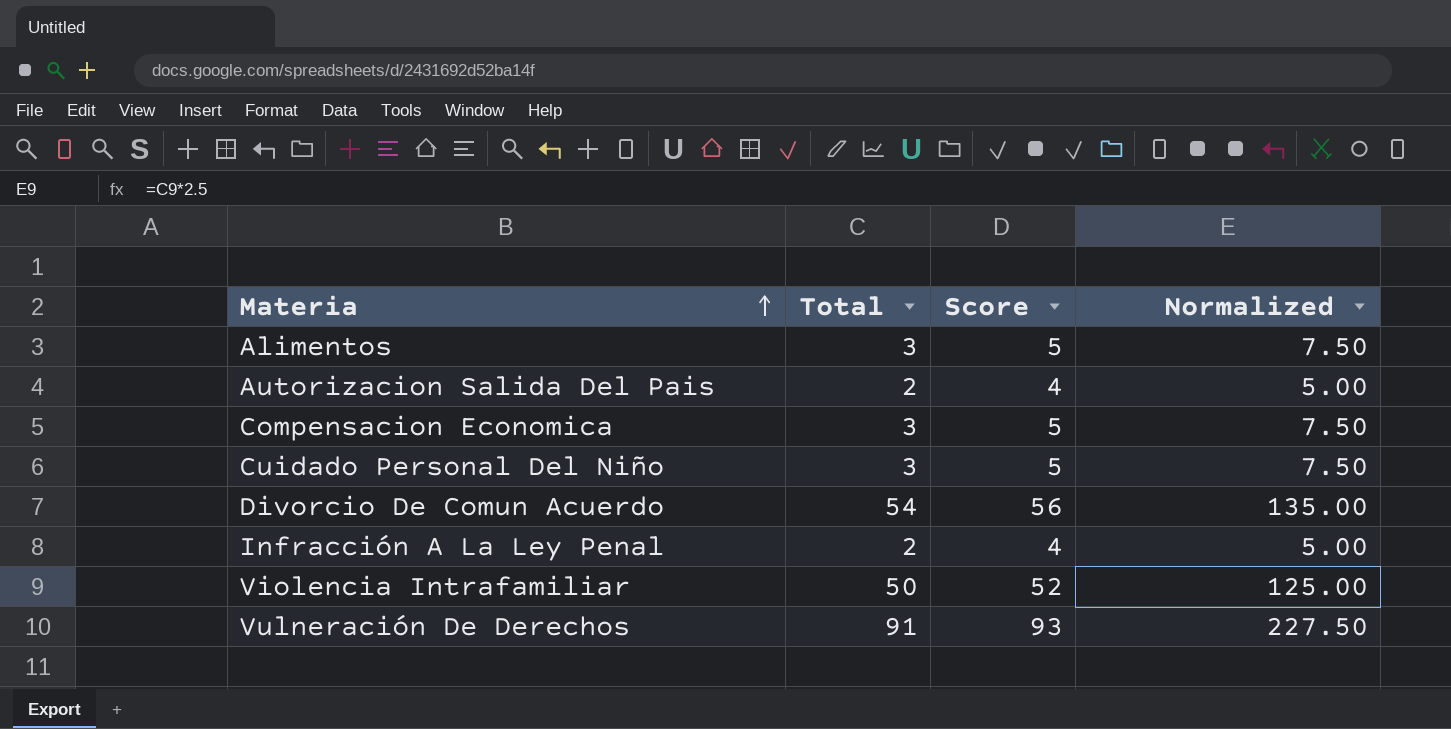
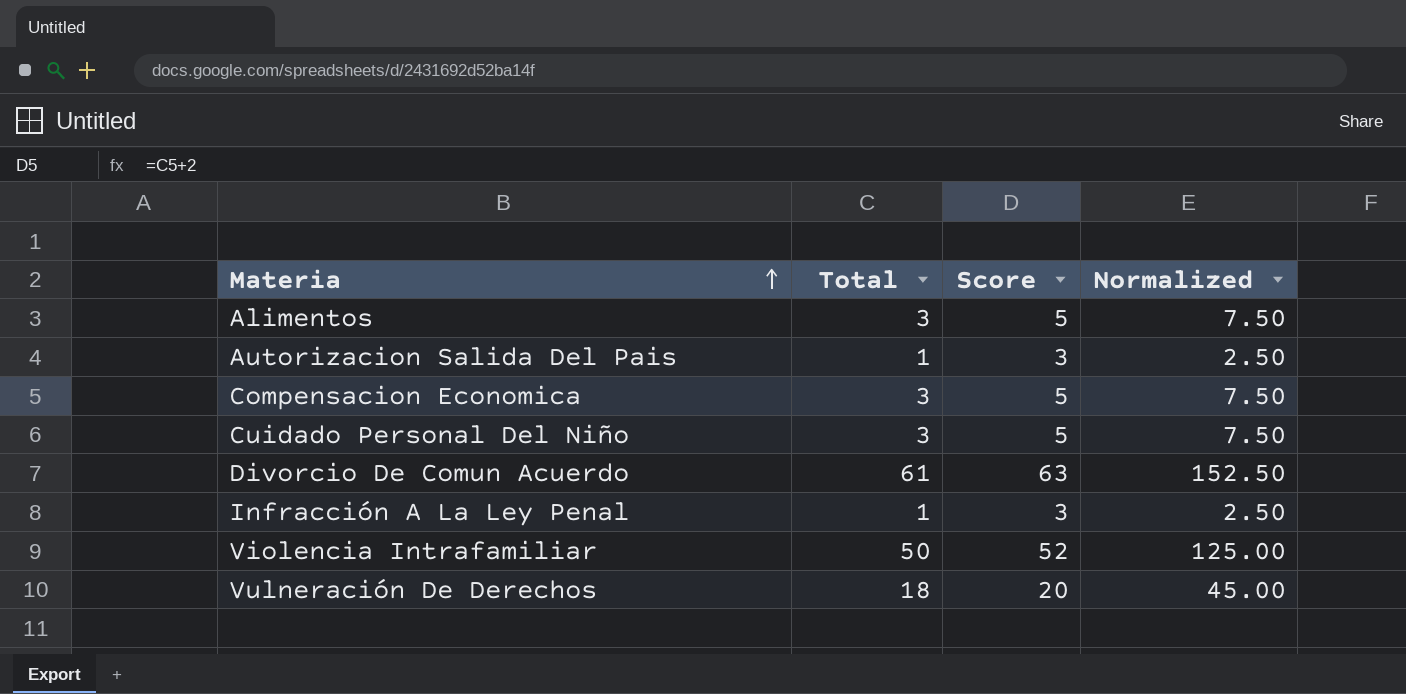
Autorizacion Salida Del Pais | Total: 2 -> 1
Autorizacion Salida Del Pais | Score: 4 -> 3
Autorizacion Salida Del Pais | Normalized: 5.00 -> 2.50
Divorcio De Comun Acuerdo | Total: 54 -> 61
Divorcio De Comun Acuerdo | Score: 56 -> 63
Divorcio De Comun Acuerdo | Normalized: 135.00 -> 152.50
Infracción A La Ley Penal | Total: 2 -> 1
Infracción A La Ley Penal | Score: 4 -> 3
Infracción A La Ley Penal | Normalized: 5.00 -> 2.50
Vulneración De Derechos | Total: 91 -> 18
Vulneración De Derechos | Score: 93 -> 20
Vulneración De Derechos | Normalized: 227.50 -> 45.00

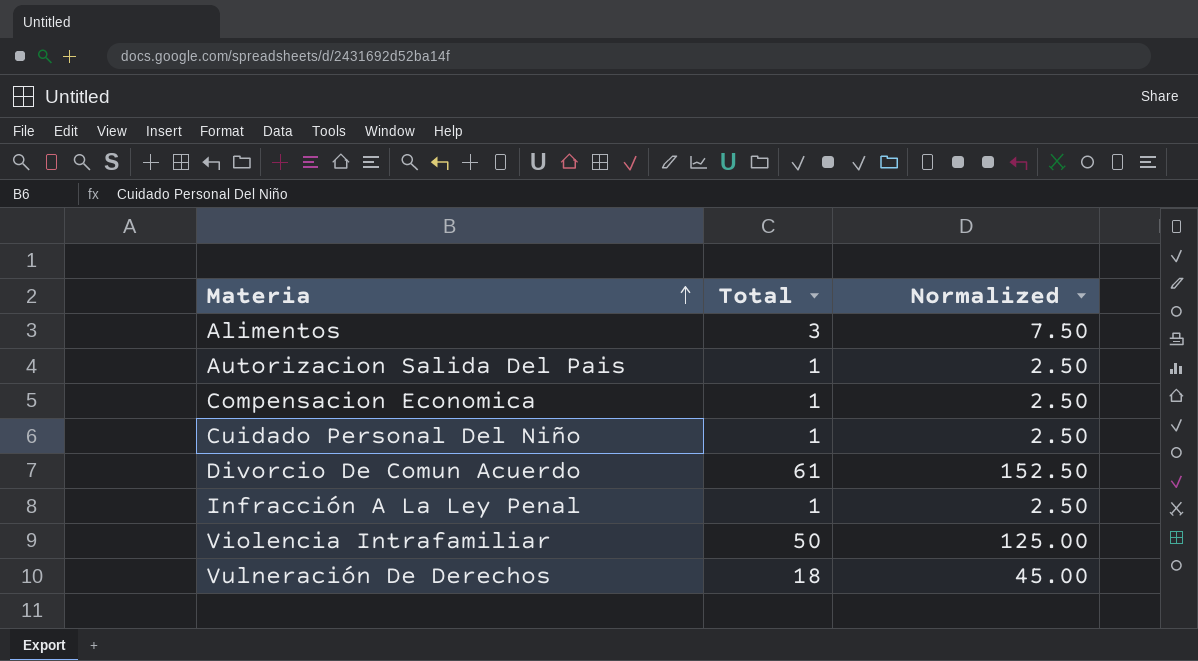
column Score | formula: [Total] + 2 -> none
Compensacion Economica | Total: 3 -> 1
Compensacion Economica | Normalized: 7.50 -> 2.50
Cuidado Personal Del Niño | Total: 3 -> 1
Cuidado Personal Del Niño | Normalized: 7.50 -> 2.50

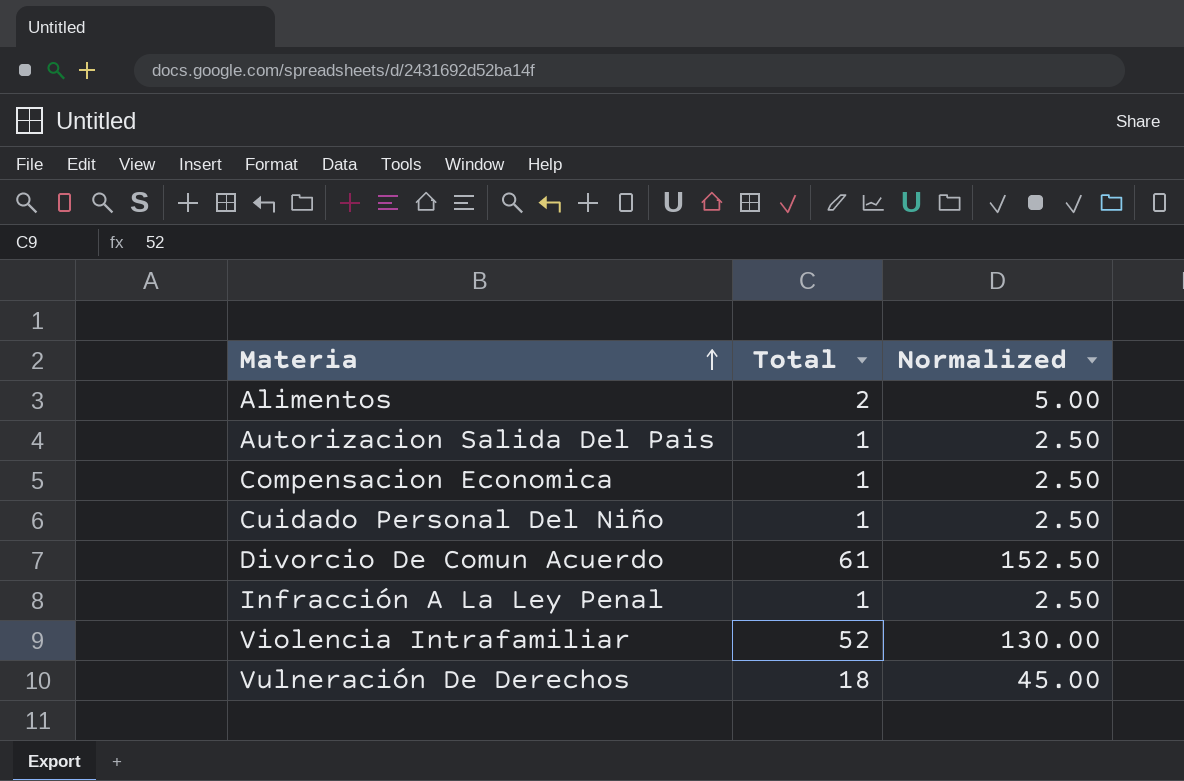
Alimentos | Total: 3 -> 2
Alimentos | Normalized: 7.50 -> 5.00
Violencia Intrafamiliar | Total: 50 -> 52
Violencia Intrafamiliar | Normalized: 125.00 -> 130.00

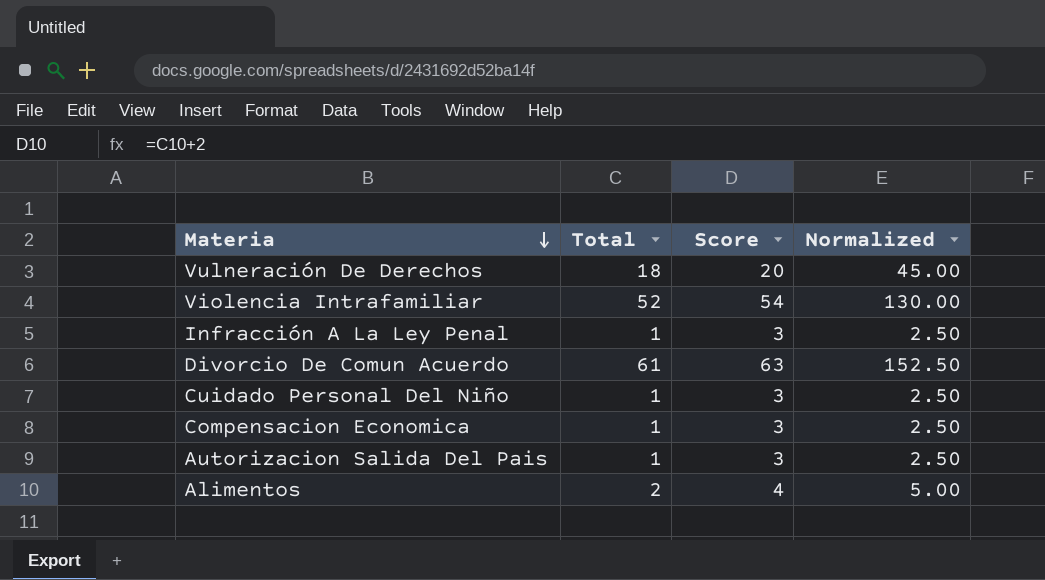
row order: Materia ascending -> Materia descending
column Score | formula: none -> [Total] + 2

